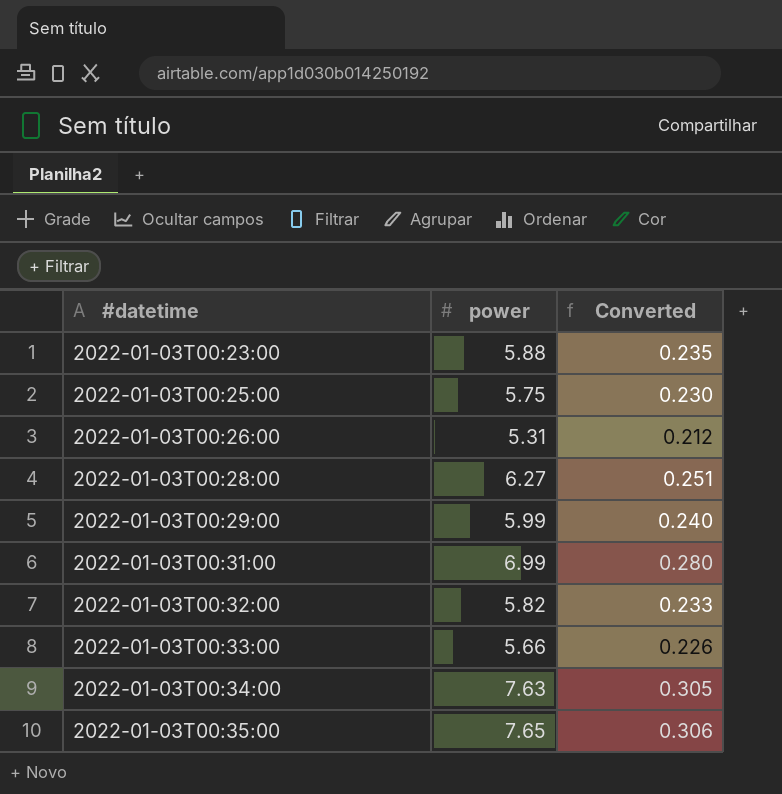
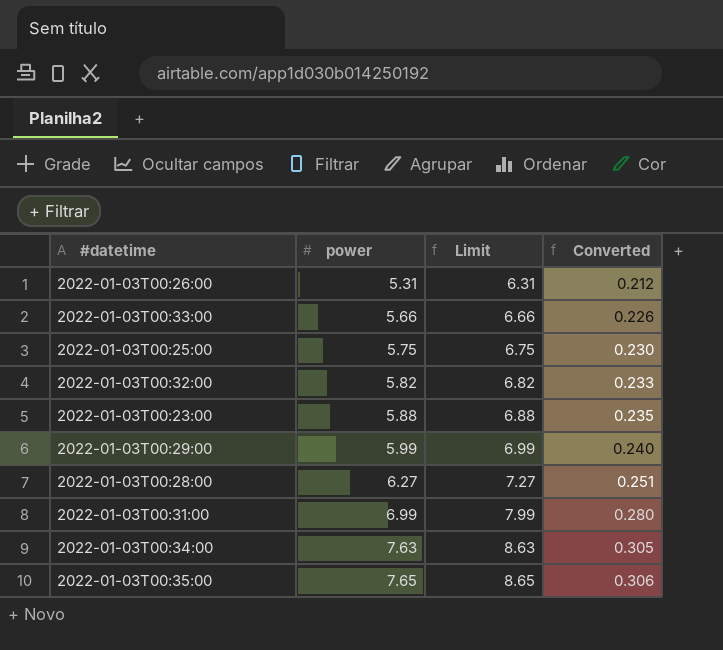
row order: #datetime ascending -> power ascending
column Limit | formula: none -> [power] + 1

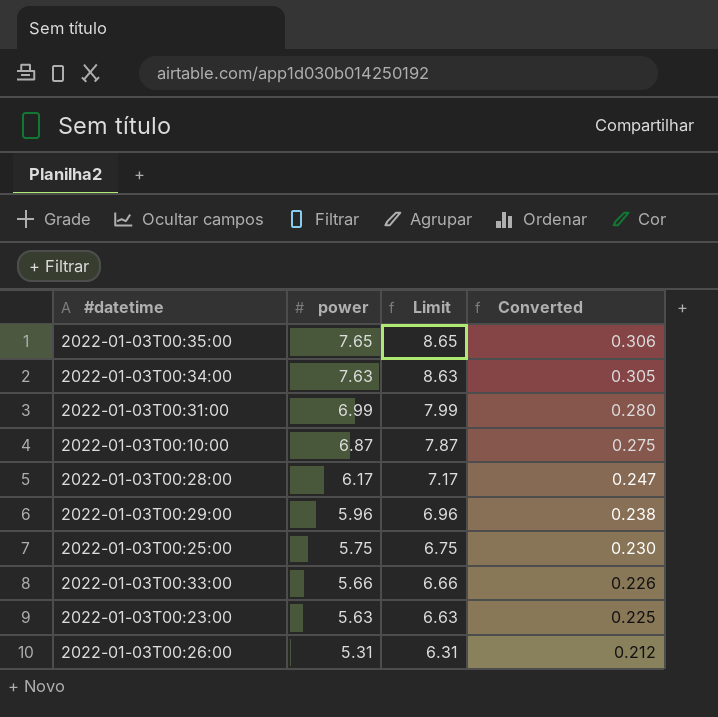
row order: power ascending -> power descending
row 2022-01-03T00:32:00: 5.82 | 6.82 | 0.233 -> none
row 2022-01-03T00:10:00: none -> 6.87 | 7.87 | 0.275
2022-01-03T00:28:00 | power: 6.27 -> 6.17
2022-01-03T00:28:00 | Limit: 7.27 -> 7.17
2022-01-03T00:28:00 | Converted: 0.251 -> 0.247
2022-01-03T00:29:00 | power: 5.99 -> 5.96
2022-01-03T00:29:00 | Limit: 6.99 -> 6.96
2022-01-03T00:29:00 | Converted: 0.240 -> 0.238
2022-01-03T00:23:00 | power: 5.88 -> 5.63
2022-01-03T00:23:00 | Limit: 6.88 -> 6.63
2022-01-03T00:23:00 | Converted: 0.235 -> 0.225

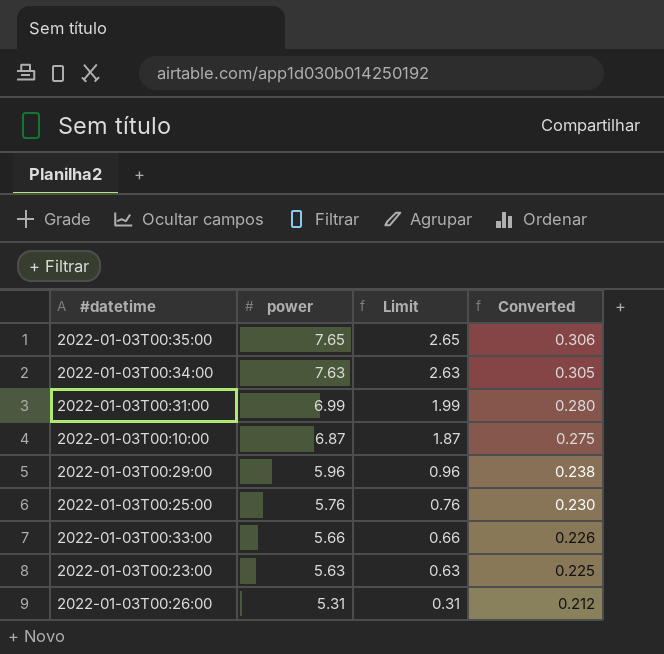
column Limit | formula: [power] + 1 -> [power] - 5
row 2022-01-03T00:28:00: 6.17 | 7.17 | 0.247 -> none
2022-01-03T00:25:00 | power: 5.75 -> 5.76

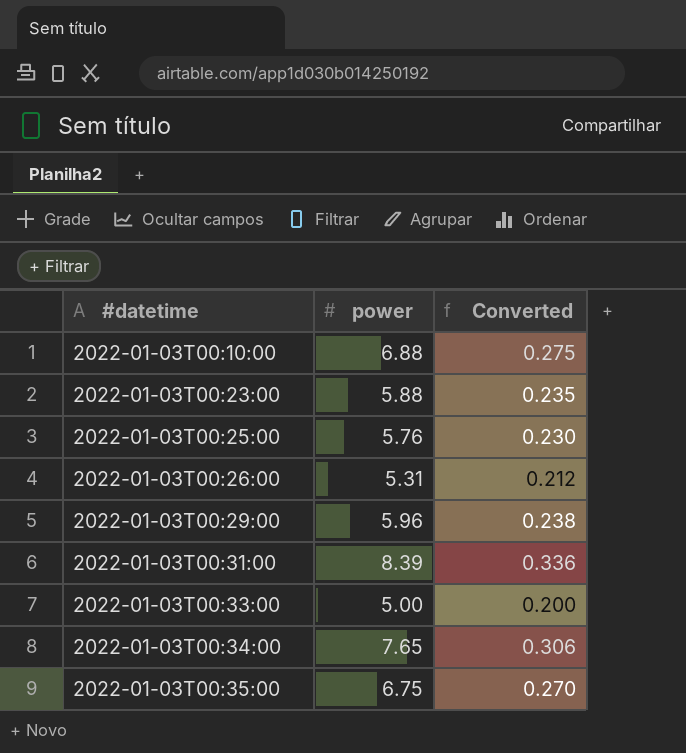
row order: power descending -> #datetime ascending
column Limit | formula: [power] - 5 -> none
2022-01-03T00:10:00 | power: 6.87 -> 6.88
2022-01-03T00:23:00 | power: 5.63 -> 5.88
2022-01-03T00:23:00 | Converted: 0.225 -> 0.235
2022-01-03T00:31:00 | power: 6.99 -> 8.39
2022-01-03T00:31:00 | Converted: 0.280 -> 0.336
2022-01-03T00:33:00 | power: 5.66 -> 5.00
2022-01-03T00:33:00 | Converted: 0.226 -> 0.200
2022-01-03T00:34:00 | power: 7.63 -> 7.65
2022-01-03T00:34:00 | Converted: 0.305 -> 0.306
2022-01-03T00:35:00 | power: 7.65 -> 6.75
2022-01-03T00:35:00 | Converted: 0.306 -> 0.270

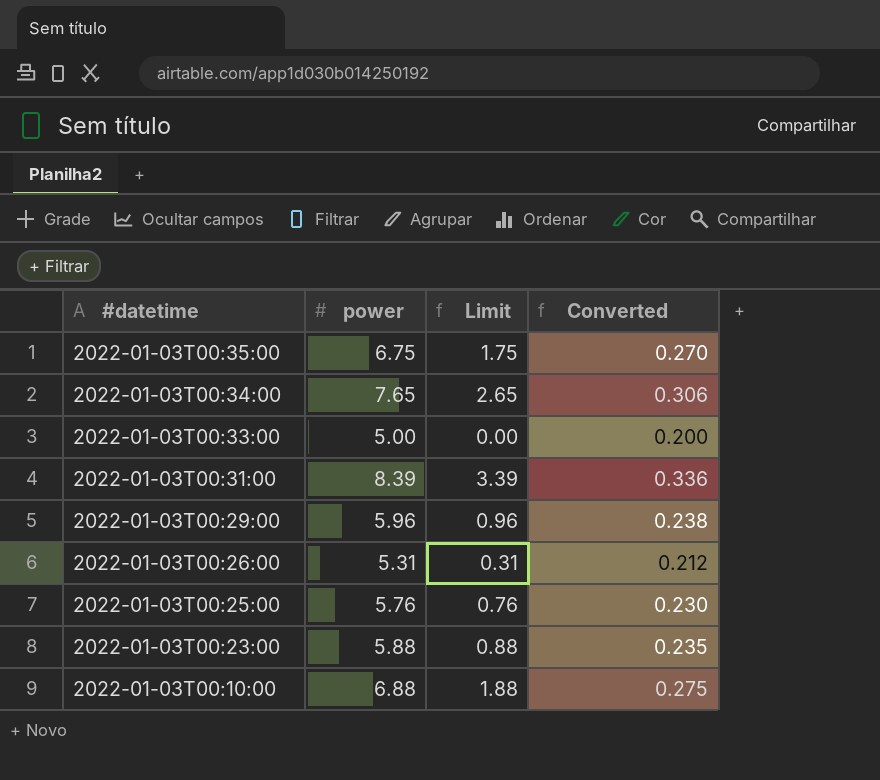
row order: #datetime ascending -> #datetime descending
column Limit | formula: none -> [power] - 5

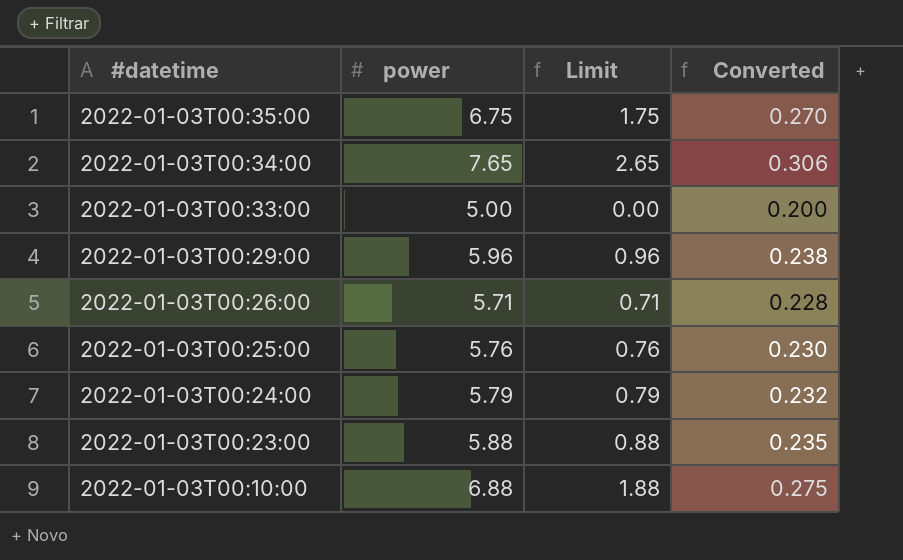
row 2022-01-03T00:31:00: 8.39 | 3.39 | 0.336 -> none
2022-01-03T00:26:00 | power: 5.31 -> 5.71
2022-01-03T00:26:00 | Limit: 0.31 -> 0.71
2022-01-03T00:26:00 | Converted: 0.212 -> 0.228
row 2022-01-03T00:24:00: none -> 5.79 | 0.79 | 0.232

